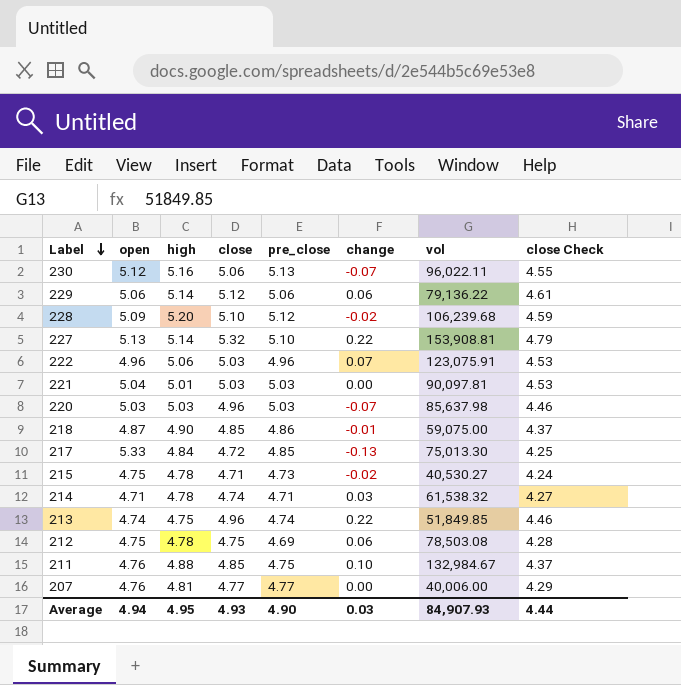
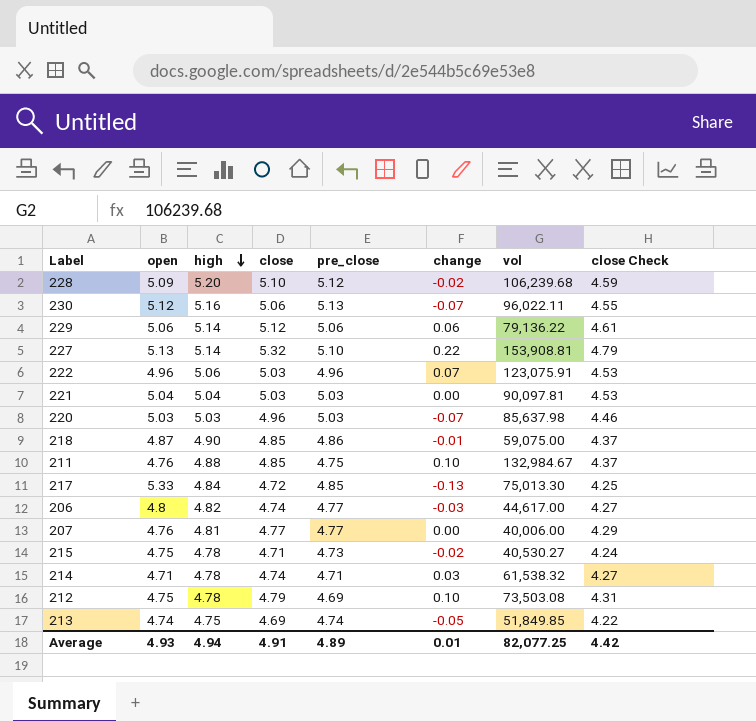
row order: Label descending -> high descending
221 | high: 5.01 -> 5.04
row 206: none -> 4.8 | 4.82 | 4.74 | 4.77 | -0.03 | 44,617.00 | 4.27
212 | close: 4.75 -> 4.79
212 | change: 0.06 -> 0.10
212 | vol: 78,503.08 -> 73,503.08
212 | close Check: 4.28 -> 4.31
213 | close: 4.96 -> 4.69
213 | change: 0.22 -> -0.05
213 | close Check: 4.46 -> 4.22
Average | open: 4.94 -> 4.93
Average | high: 4.95 -> 4.94
Average | close: 4.93 -> 4.91
Average | pre_close: 4.90 -> 4.89
Average | change: 0.03 -> 0.01
Average | vol: 84,907.93 -> 82,077.25
Average | close Check: 4.44 -> 4.42

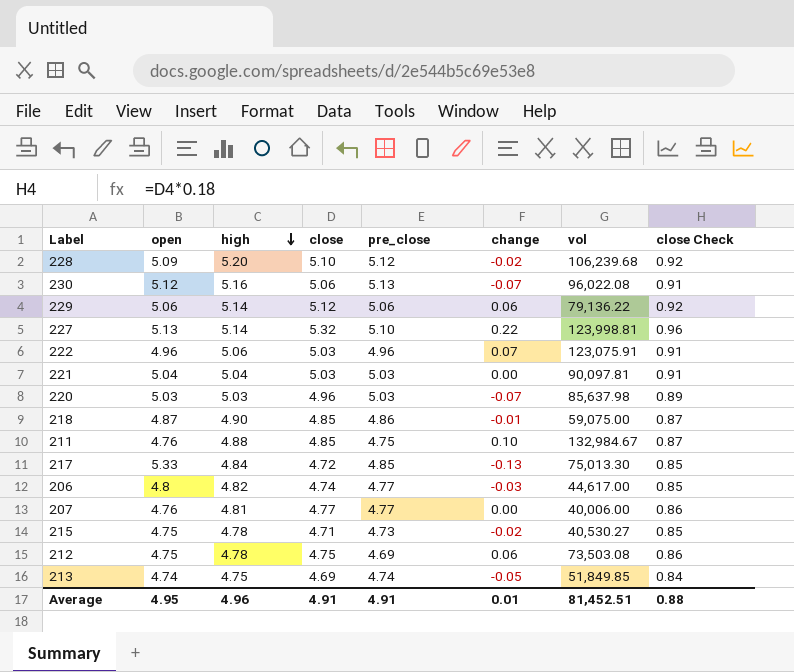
column close Check | formula: [close] * 0.9 -> [close] * 0.18
row 214: 4.71 | 4.78 | 4.74 | 4.71 | 0.03 | 61,538.32 | 4.27 -> none
230 | vol: 96,022.11 -> 96,022.08
227 | vol: 153,908.81 -> 123,998.81
212 | close: 4.79 -> 4.75
212 | change: 0.10 -> 0.06
Average | open: 4.93 -> 4.95
Average | high: 4.94 -> 4.96
Average | pre_close: 4.89 -> 4.91
Average | vol: 82,077.25 -> 81,452.51
Average | close Check: 4.42 -> 0.88

